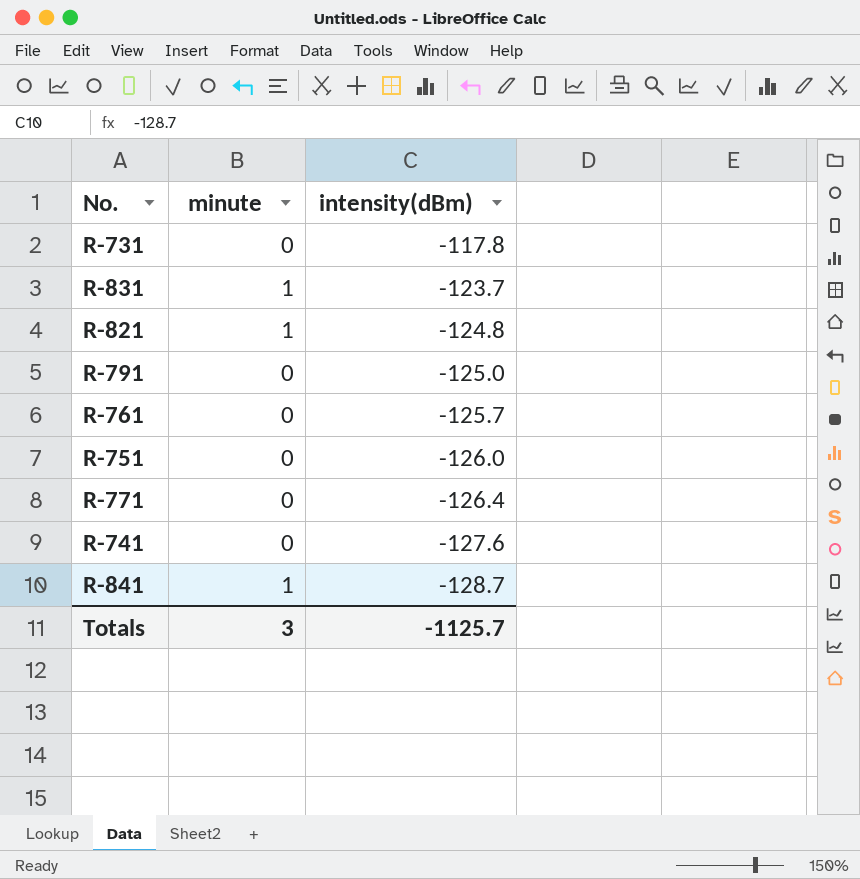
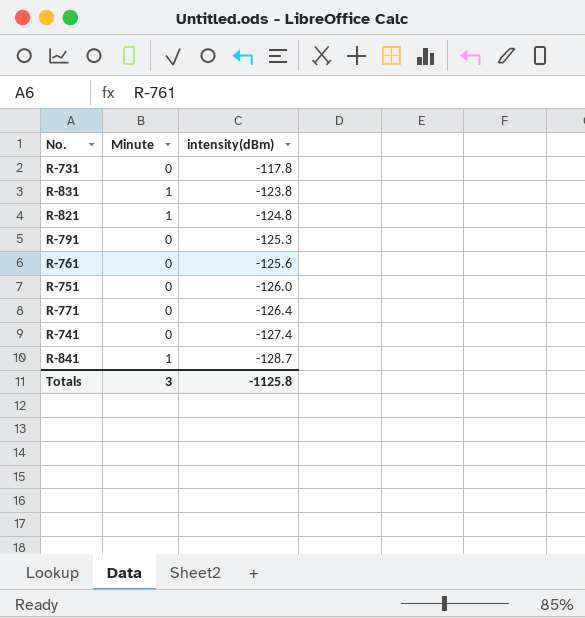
column name: minute -> Minute
R-831 | intensity(dBm): -123.7 -> -123.8
R-791 | intensity(dBm): -125.0 -> -125.3
R-761 | intensity(dBm): -125.7 -> -125.6
R-741 | intensity(dBm): -127.6 -> -127.4
Totals | intensity(dBm): -1125.7 -> -1125.8

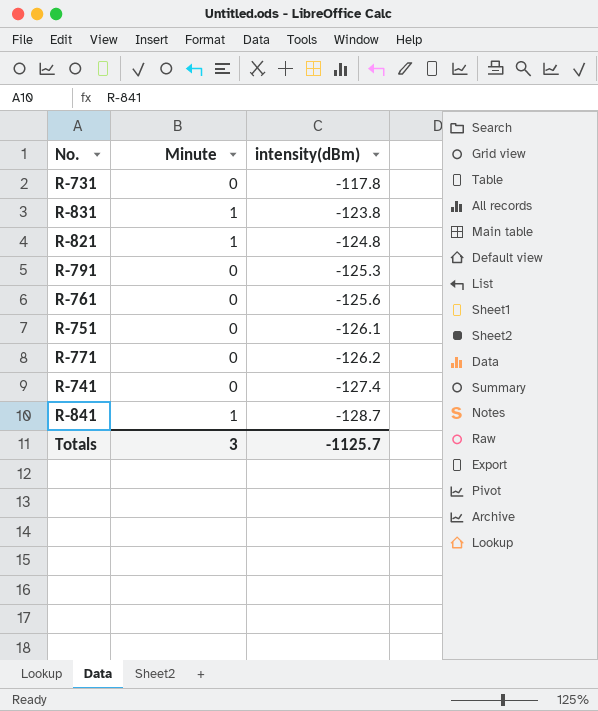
R-751 | intensity(dBm): -126.0 -> -126.1
R-771 | intensity(dBm): -126.4 -> -126.2
Totals | intensity(dBm): -1125.8 -> -1125.7

